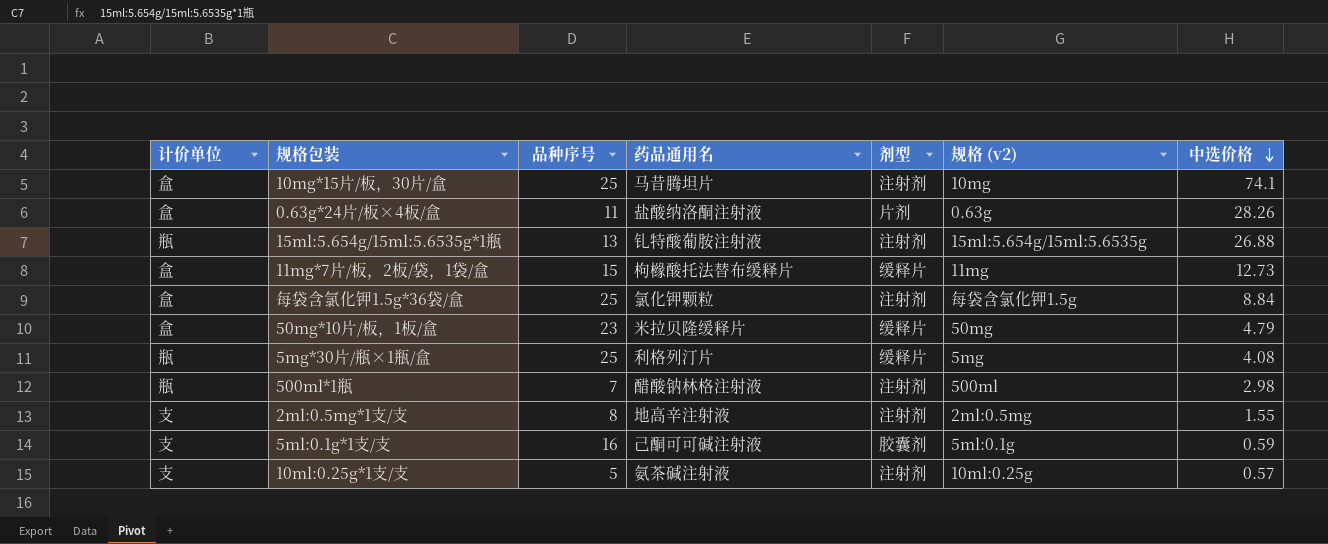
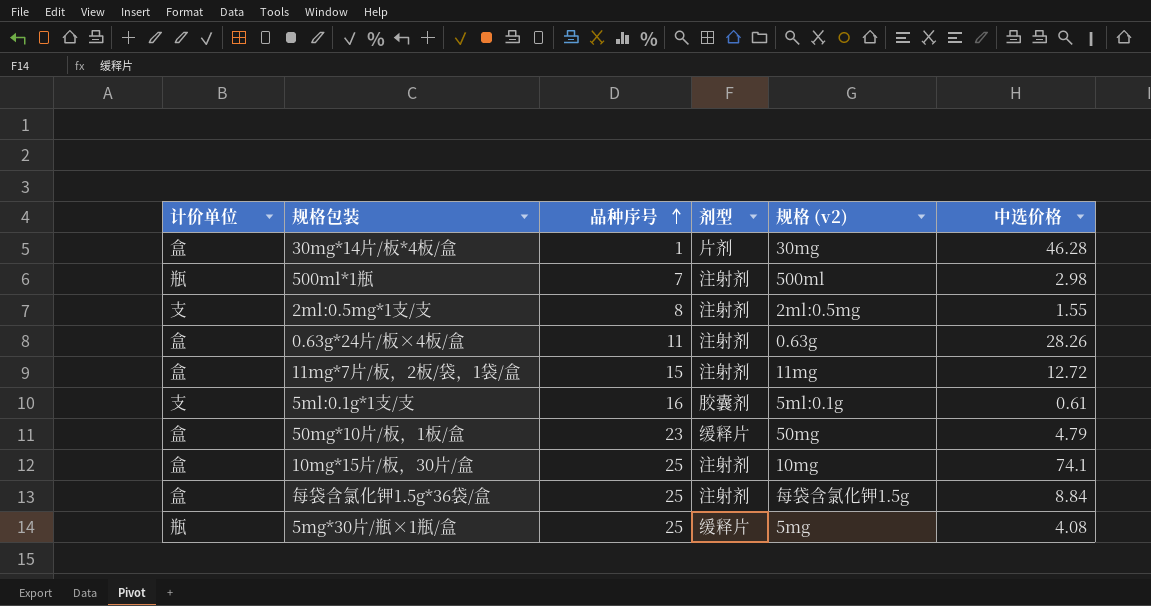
row order: 中选价格 descending -> 品种序号 ascending
column 药品通用名 | position: 4 -> none
row 15ml:5.654g/15ml:5.6535g*1瓶: 瓶 | 13 | 钆特酸葡胺注射液 | 注射剂 | 15ml:5.654g/15ml:5.6535g | 26.88 -> none
row 10ml:0.25g*1支/支: 支 | 5 | 氨茶碱注射液 | 注射剂 | 10ml:0.25g | 0.57 -> none
row 30mg*14片/板*4板/盒: none -> 盒 | 1 | 片剂 | 30mg | 46.28
0.63g*24片/板×4板/盒 | 剂型: 片剂 -> 注射剂
11mg*7片/板，2板/袋，1袋/盒 | 剂型: 缓释片 -> 注射剂
11mg*7片/板，2板/袋，1袋/盒 | 中选价格: 12.73 -> 12.72
5ml:0.1g*1支/支 | 中选价格: 0.59 -> 0.61

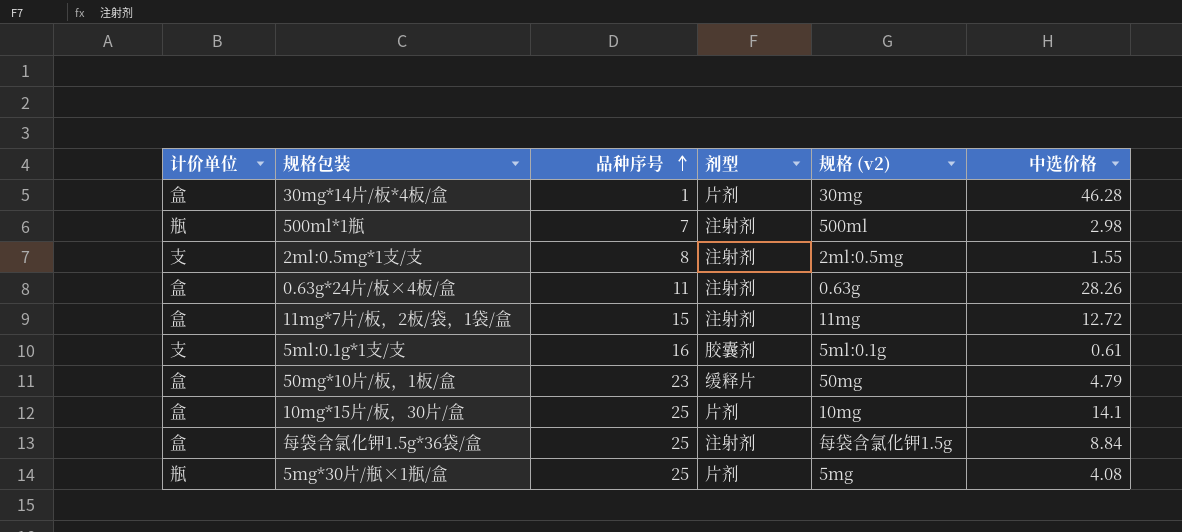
10mg*15片/板，30片/盒 | 剂型: 注射剂 -> 片剂
10mg*15片/板，30片/盒 | 中选价格: 74.1 -> 14.1
5mg*30片/瓶×1瓶/盒 | 剂型: 缓释片 -> 片剂

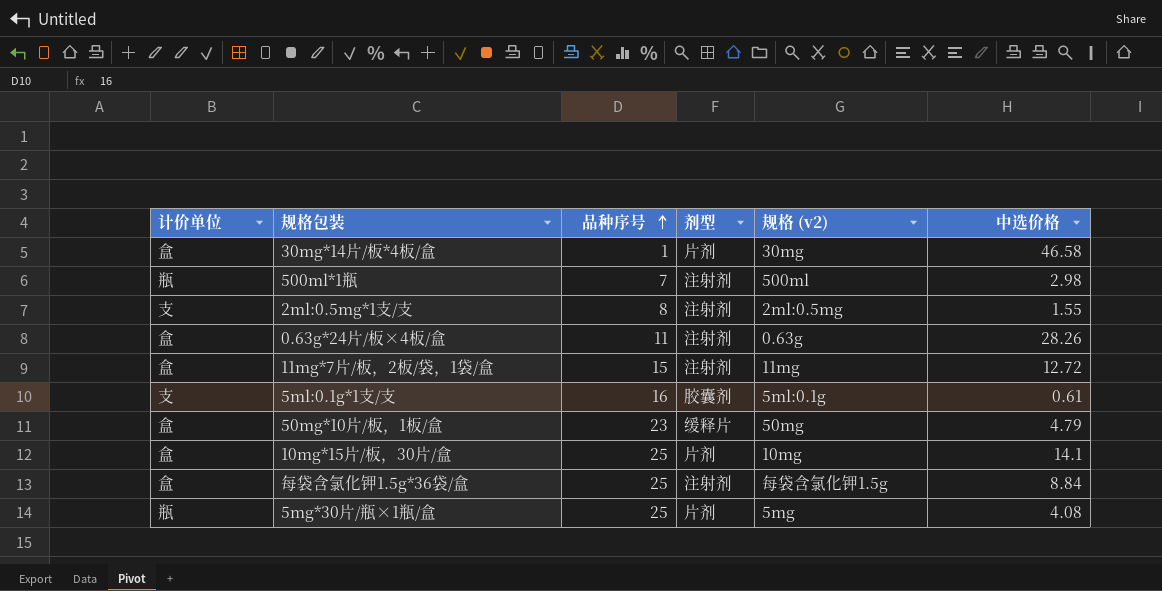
30mg*14片/板*4板/盒 | 中选价格: 46.28 -> 46.58

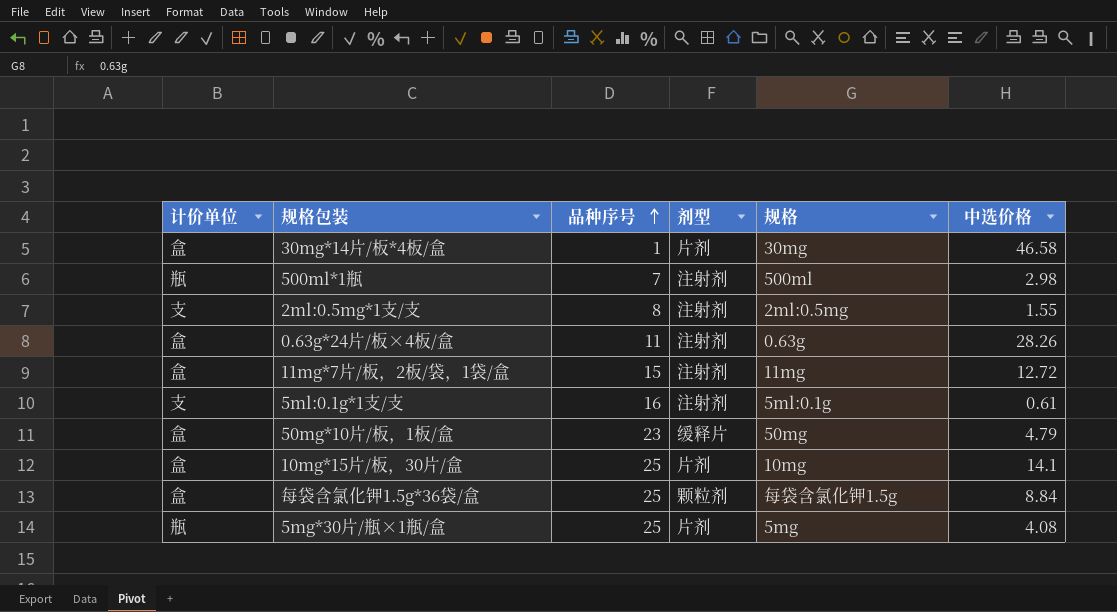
column name: 规格 (v2) -> 规格
5ml:0.1g*1支/支 | 剂型: 胶囊剂 -> 注射剂
每袋含氯化钾1.5g*36袋/盒 | 剂型: 注射剂 -> 颗粒剂

